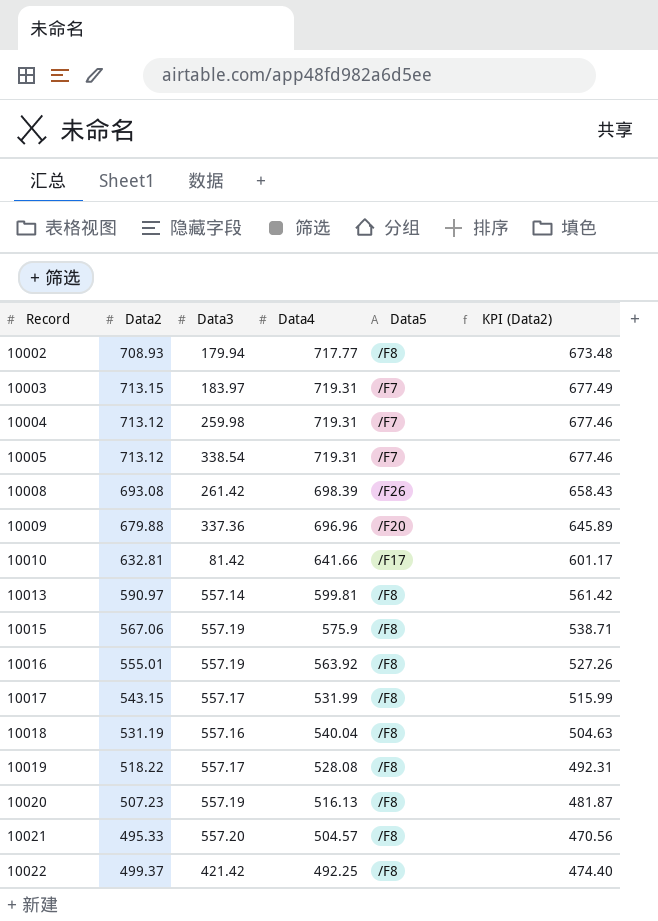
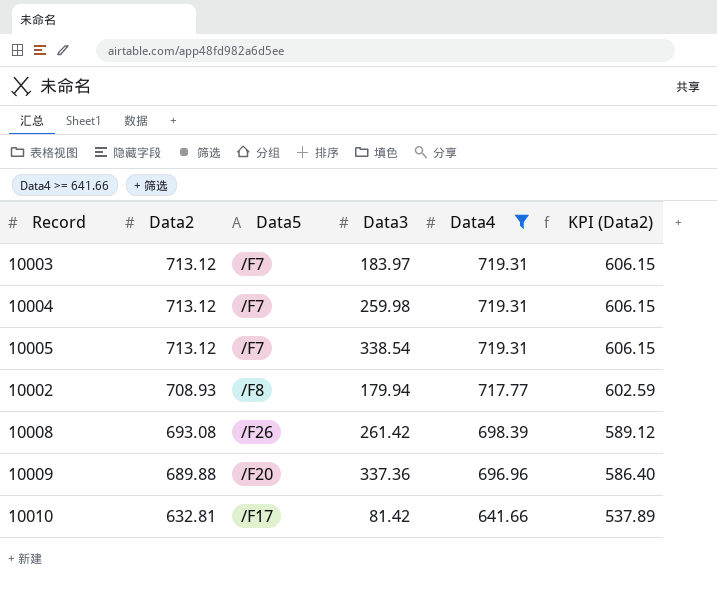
filter: none -> Data4 >= 641.66
row order: Record ascending -> Data2 descending
column Data5 | position: 5 -> 3
column KPI (Data2) | formula: [Data2] * 0.95 -> [Data2] * 0.85
10003 | Data2: 713.15 -> 713.12
10009 | Data2: 679.88 -> 689.88

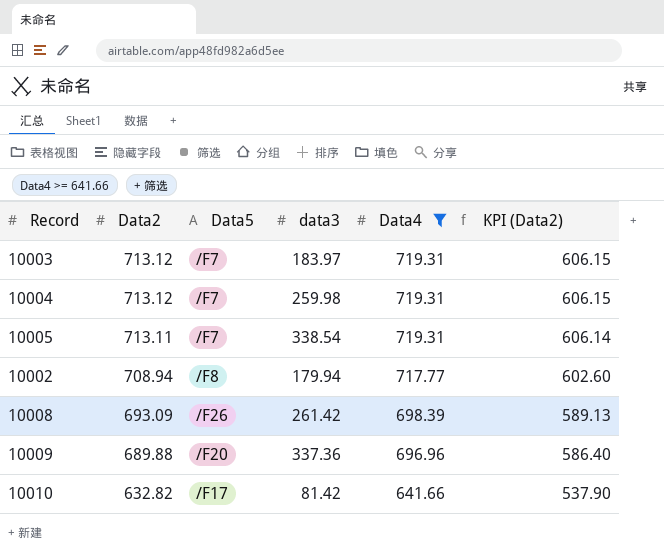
column name: Data3 -> data3
10005 | Data2: 713.12 -> 713.11
10005 | KPI (Data2): 606.15 -> 606.14
10002 | Data2: 708.93 -> 708.94
10002 | KPI (Data2): 602.59 -> 602.60
10008 | Data2: 693.08 -> 693.09
10008 | KPI (Data2): 589.12 -> 589.13
10010 | Data2: 632.81 -> 632.82
10010 | KPI (Data2): 537.89 -> 537.90

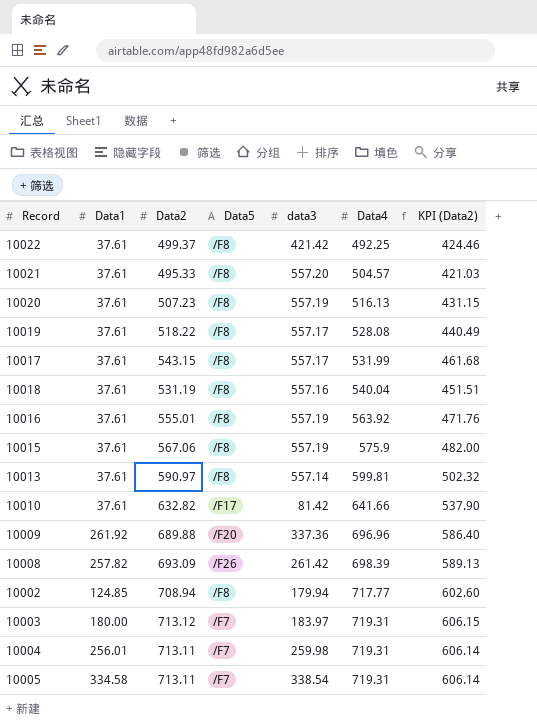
filter: Data4 >= 641.66 -> none
row order: Data2 descending -> Data4 ascending
column Data1 | position: none -> 2
10004 | Data2: 713.12 -> 713.11
10004 | KPI (Data2): 606.15 -> 606.14

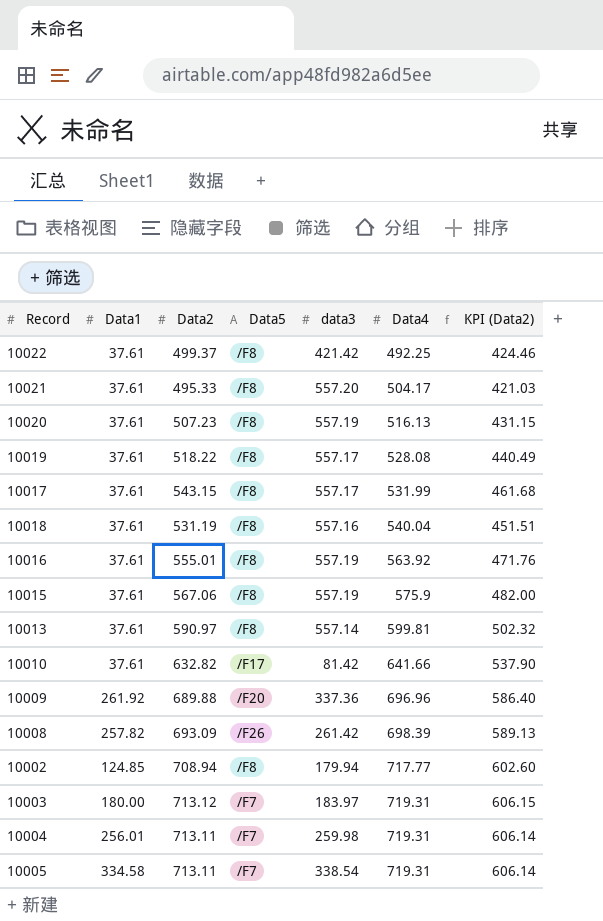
10021 | Data4: 504.57 -> 504.17

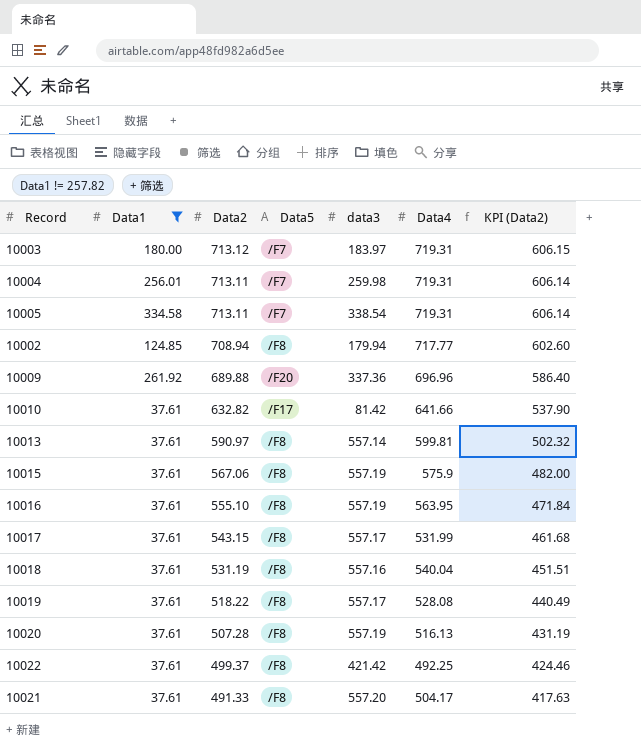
filter: none -> Data1 != 257.82
row order: Data4 ascending -> Data2 descending
10016 | Data2: 555.01 -> 555.10
10016 | Data4: 563.92 -> 563.95
10016 | KPI (Data2): 471.76 -> 471.84
10020 | Data2: 507.23 -> 507.28
10020 | KPI (Data2): 431.15 -> 431.19
10021 | Data2: 495.33 -> 491.33
10021 | KPI (Data2): 421.03 -> 417.63

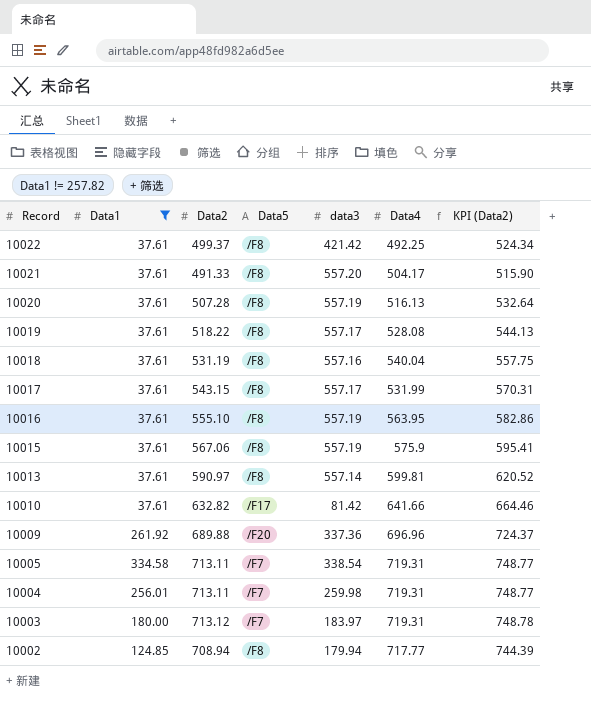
row order: Data2 descending -> Record descending
column KPI (Data2) | formula: [Data2] * 0.85 -> [Data2] * 1.05

